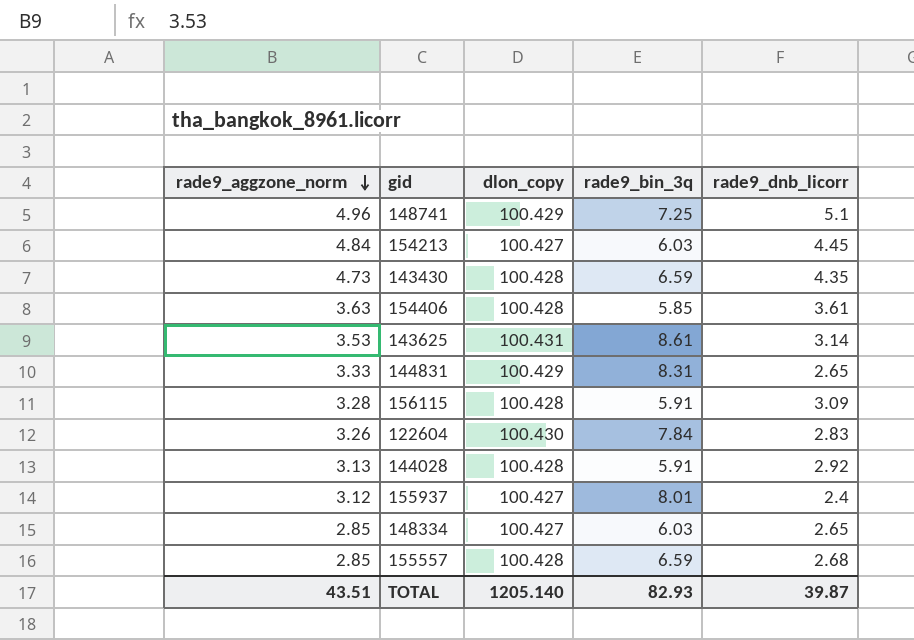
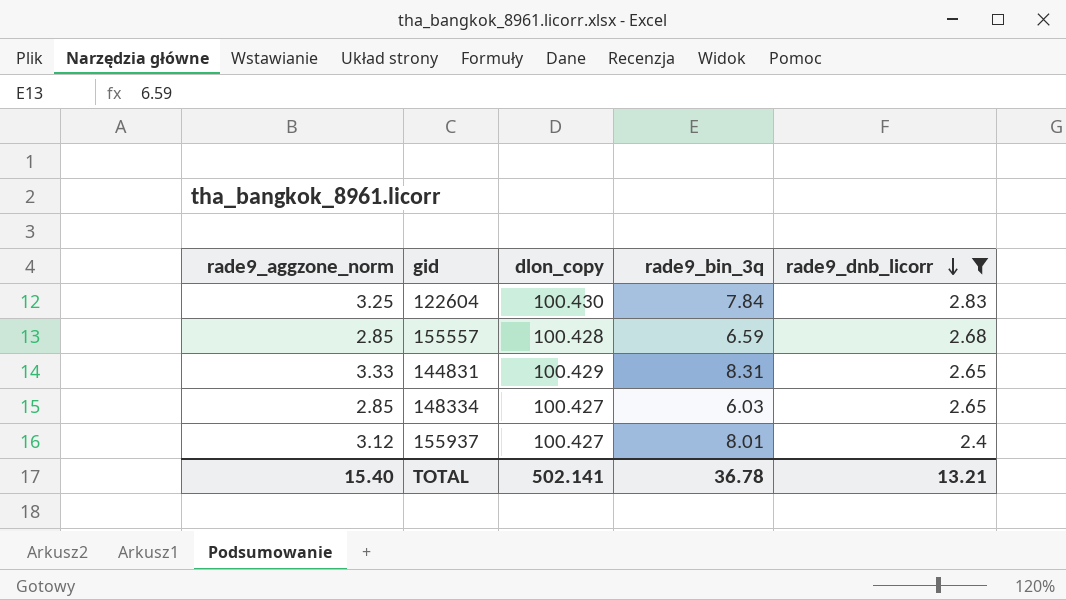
filter: none -> rade9_dnb_licorr <= 2.83
row order: rade9_aggzone_norm descending -> rade9_dnb_licorr descending
122604 | rade9_aggzone_norm: 3.26 -> 3.25
TOTAL | rade9_aggzone_norm: 43.51 -> 15.40
TOTAL | dlon_copy: 1205.140 -> 502.141
TOTAL | rade9_bin_3q: 82.93 -> 36.78
TOTAL | rade9_dnb_licorr: 39.87 -> 13.21

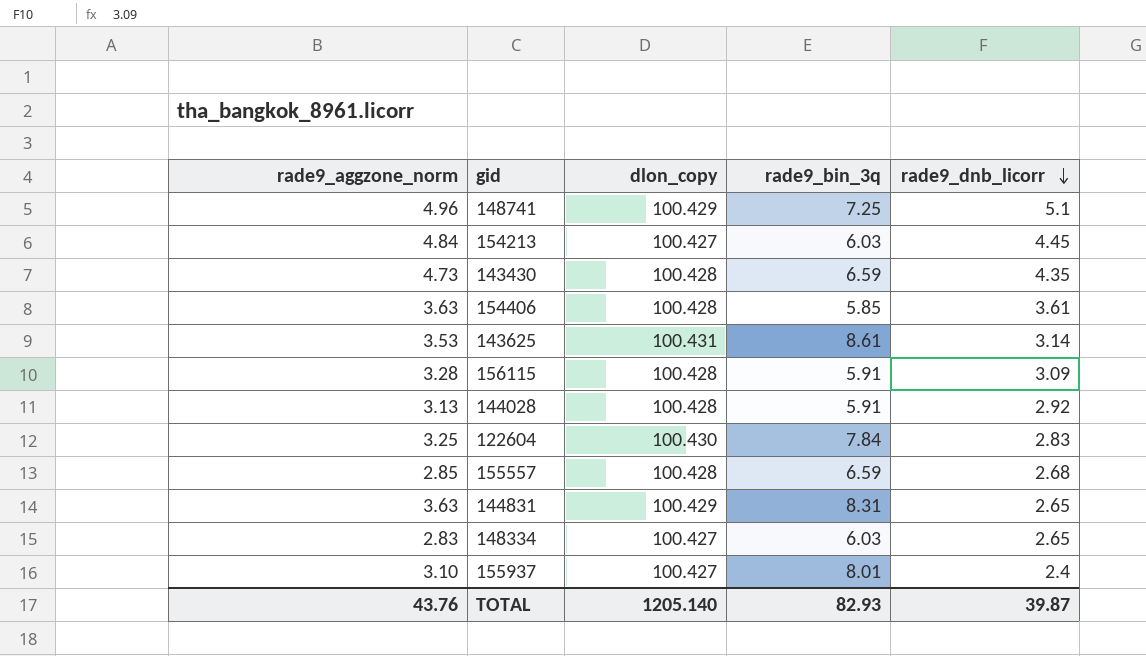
filter: rade9_dnb_licorr <= 2.83 -> none
144831 | rade9_aggzone_norm: 3.33 -> 3.63
148334 | rade9_aggzone_norm: 2.85 -> 2.83
155937 | rade9_aggzone_norm: 3.12 -> 3.10
TOTAL | rade9_aggzone_norm: 15.40 -> 43.76
TOTAL | dlon_copy: 502.141 -> 1205.140
TOTAL | rade9_bin_3q: 36.78 -> 82.93
TOTAL | rade9_dnb_licorr: 13.21 -> 39.87

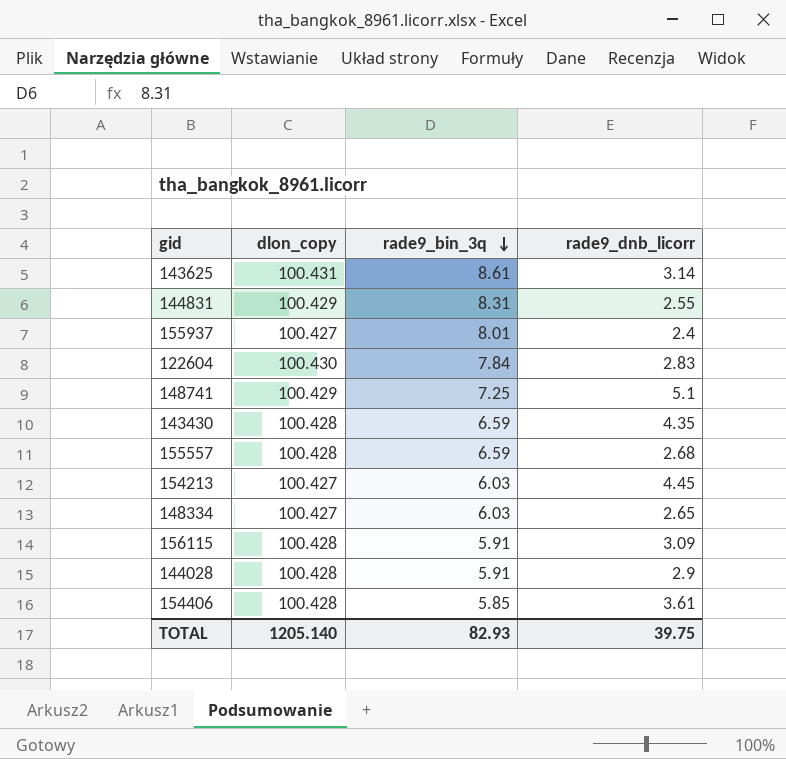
row order: rade9_dnb_licorr descending -> rade9_bin_3q descending
column rade9_aggzone_norm | position: 1 -> none
144831 | rade9_dnb_licorr: 2.65 -> 2.55
144028 | rade9_dnb_licorr: 2.92 -> 2.9
TOTAL | rade9_dnb_licorr: 39.87 -> 39.75

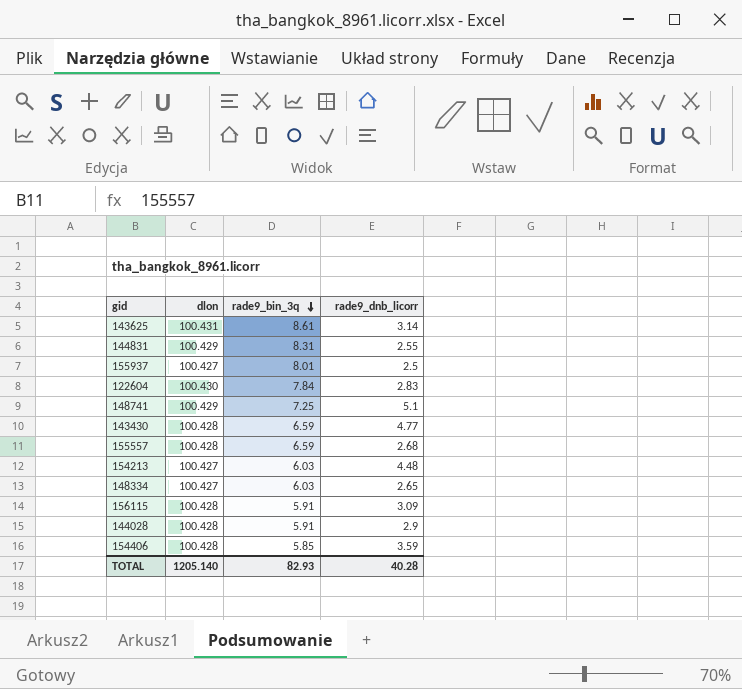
column name: dlon_copy -> dlon
155937 | rade9_dnb_licorr: 2.4 -> 2.5
143430 | rade9_dnb_licorr: 4.35 -> 4.77
154213 | rade9_dnb_licorr: 4.45 -> 4.48
154406 | rade9_dnb_licorr: 3.61 -> 3.59
TOTAL | rade9_dnb_licorr: 39.75 -> 40.28

